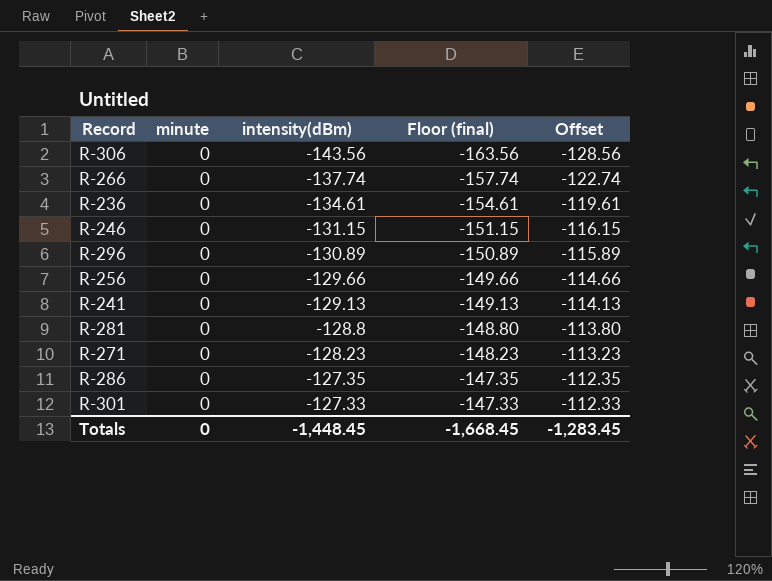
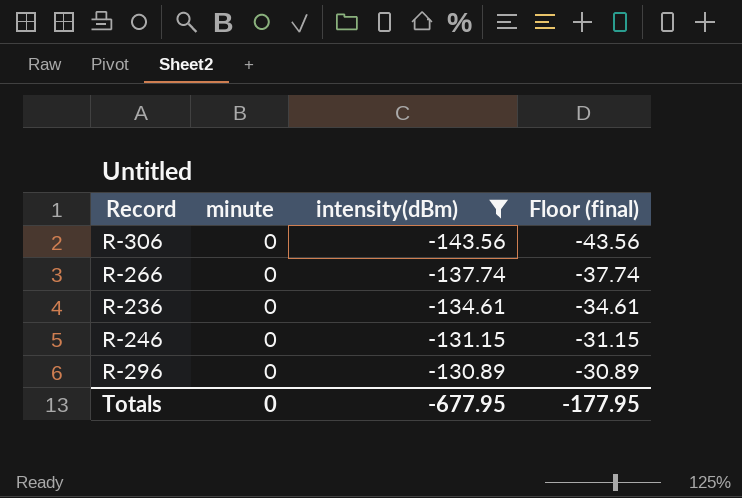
filter: none -> intensity(dBm) <= -130.89
column Offset | formula: [intensity(dBm)] + 15 -> none
column Floor (final) | formula: [intensity(dBm)] - 20 -> [intensity(dBm)] + 100
Totals | intensity(dBm): -1,448.45 -> -677.95
Totals | Floor (final): -1,668.45 -> -177.95

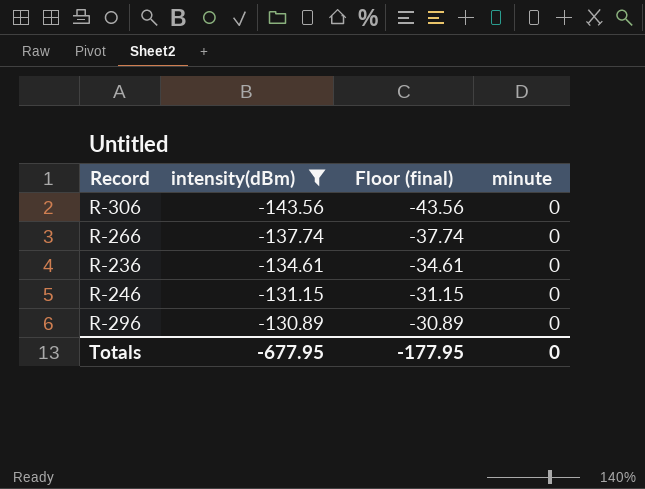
column minute | position: 2 -> 4

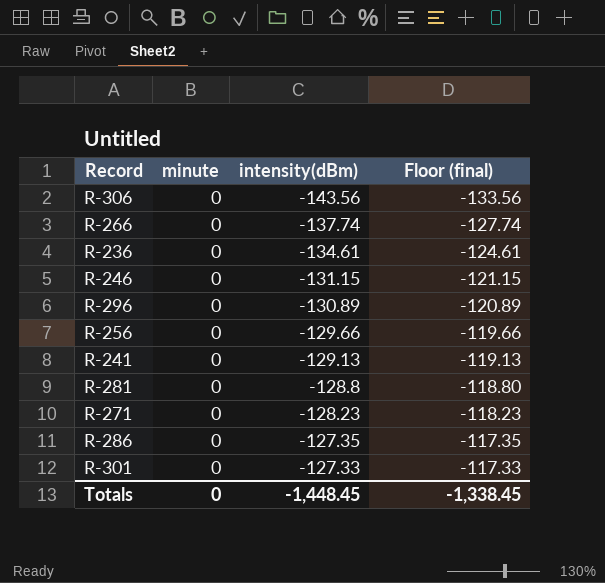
filter: intensity(dBm) <= -130.89 -> none
column minute | position: 4 -> 2
column Floor (final) | formula: [intensity(dBm)] + 100 -> [intensity(dBm)] + 10
Totals | intensity(dBm): -677.95 -> -1,448.45
Totals | Floor (final): -177.95 -> -1,338.45

